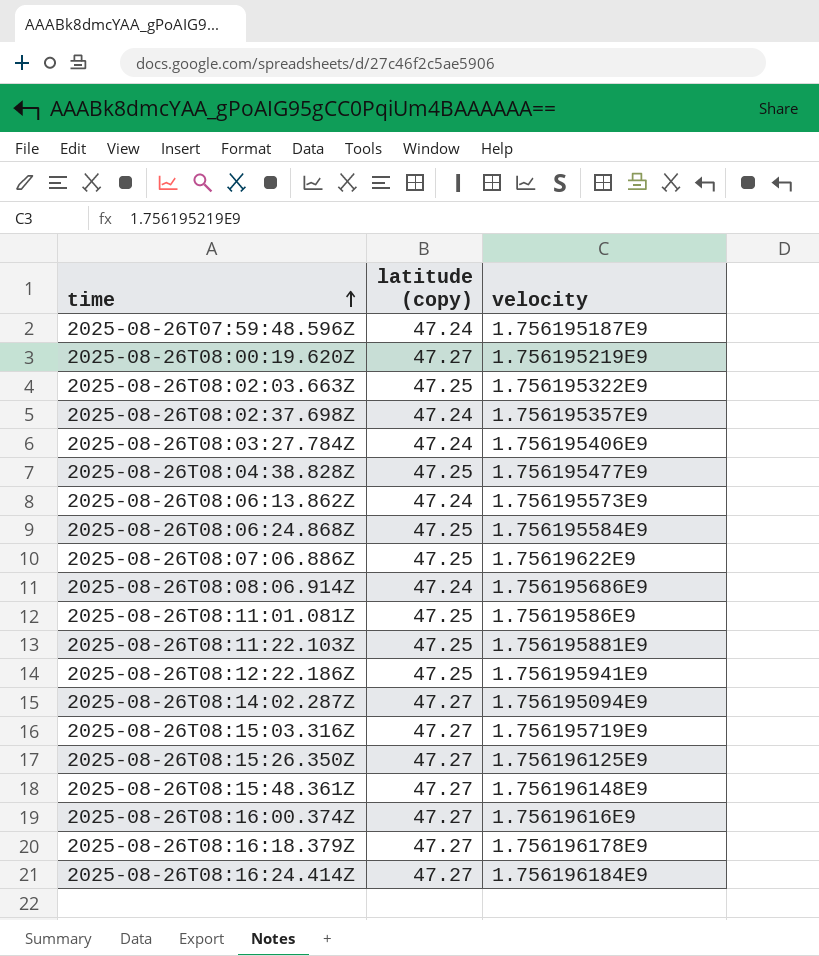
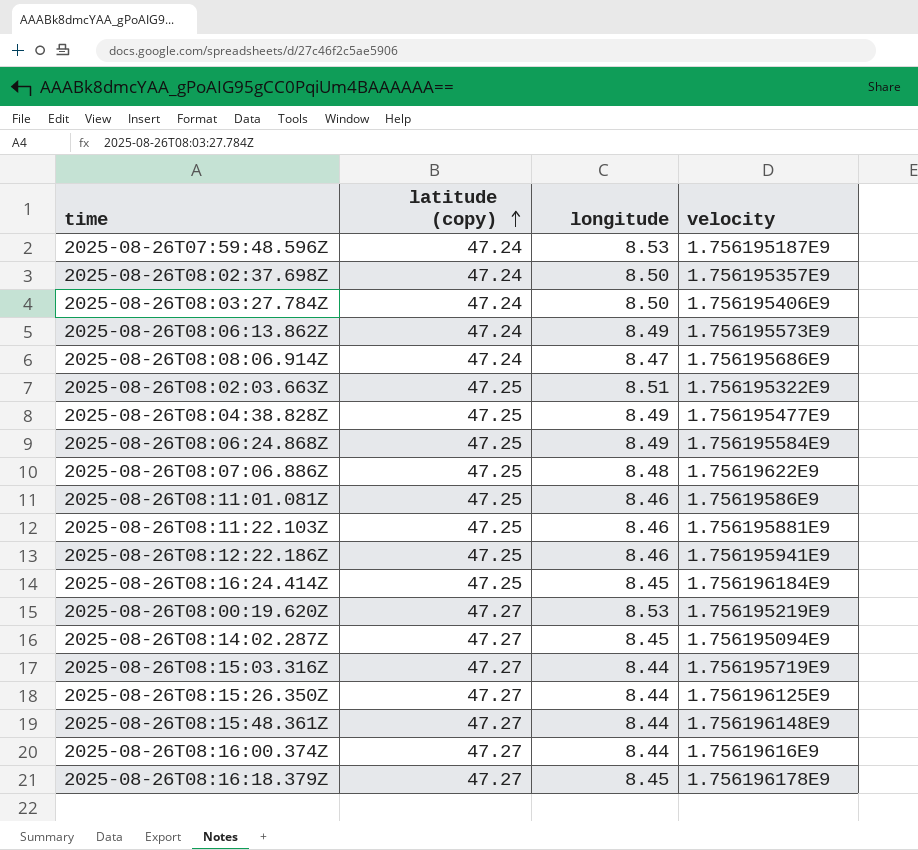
row order: time ascending -> latitude (copy) ascending
column longitude | position: none -> 3
2025-08-26T08:16:24.414Z | latitude (copy): 47.27 -> 47.25

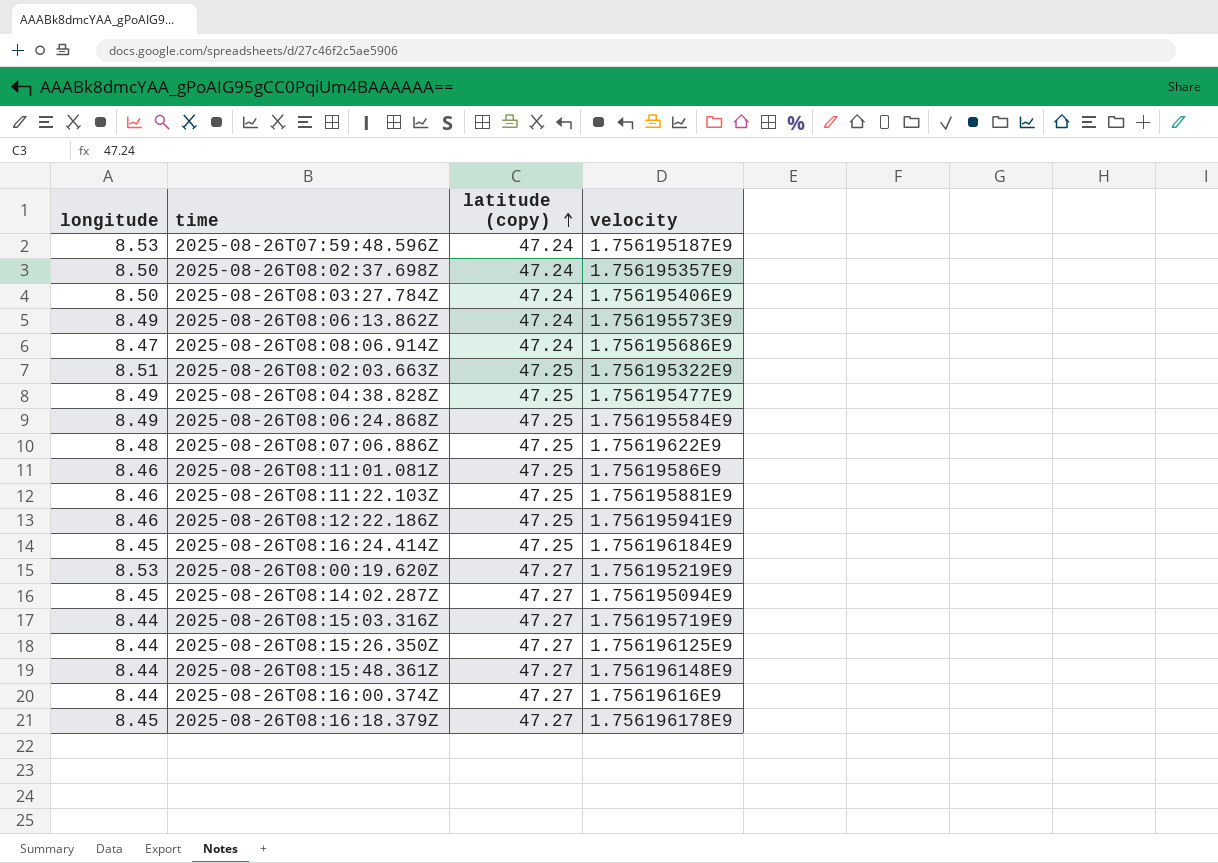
column longitude | position: 3 -> 1

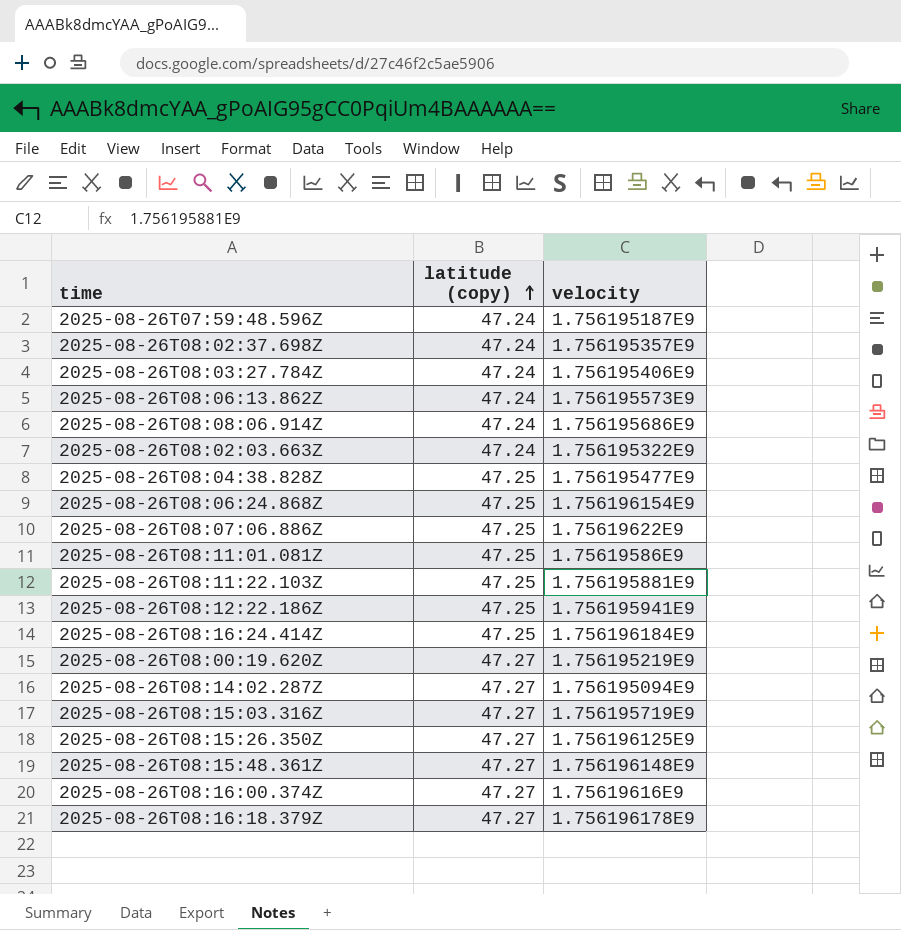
column longitude | position: 1 -> none
2025-08-26T08:02:03.663Z | latitude (copy): 47.25 -> 47.24
2025-08-26T08:06:24.868Z | velocity: 1.756195584E9 -> 1.756196154E9

